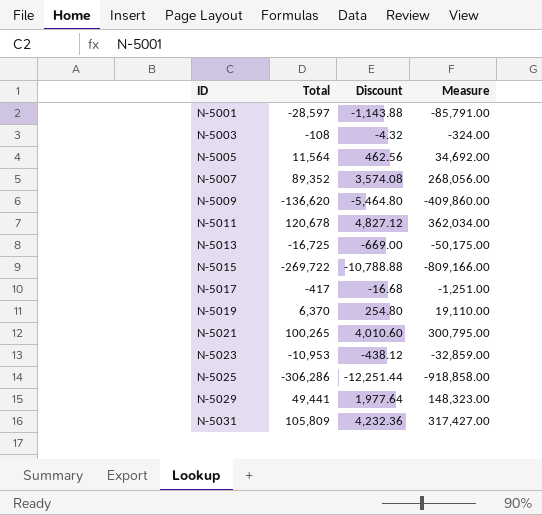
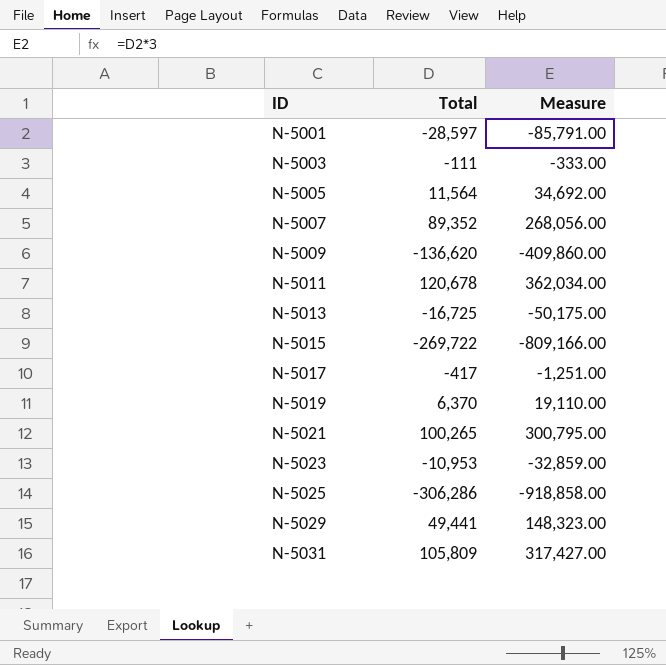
column Discount | formula: [Total] * 0.04 -> none
N-5003 | Total: -108 -> -111
N-5003 | Measure: -324.00 -> -333.00

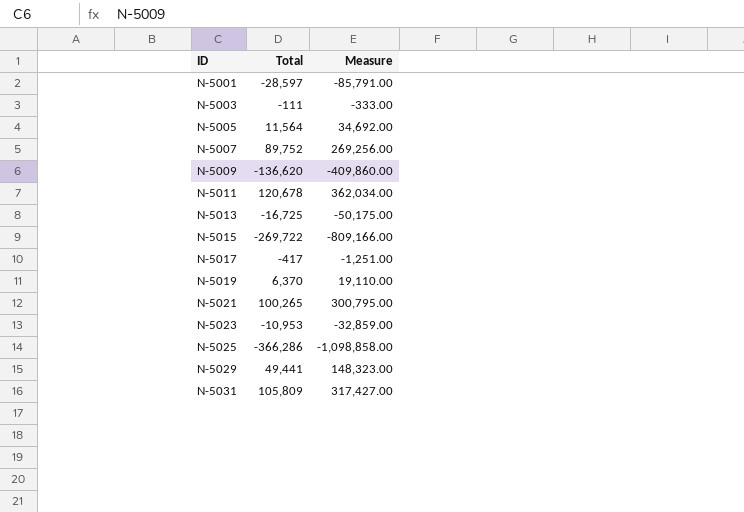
N-5007 | Total: 89,352 -> 89,752
N-5007 | Measure: 268,056.00 -> 269,256.00
N-5025 | Total: -306,286 -> -366,286
N-5025 | Measure: -918,858.00 -> -1,098,858.00

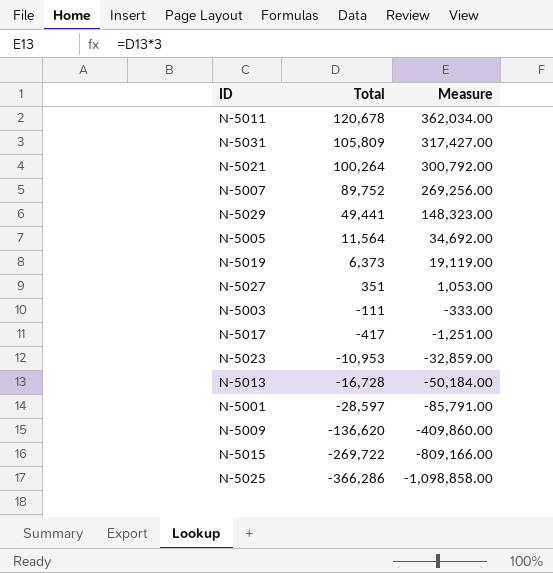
row order: ID ascending -> Total descending
N-5021 | Total: 100,265 -> 100,264
N-5021 | Measure: 300,795.00 -> 300,792.00
N-5019 | Total: 6,370 -> 6,373
N-5019 | Measure: 19,110.00 -> 19,119.00
row N-5027: none -> 351 | 1,053.00
N-5013 | Total: -16,725 -> -16,728
N-5013 | Measure: -50,175.00 -> -50,184.00

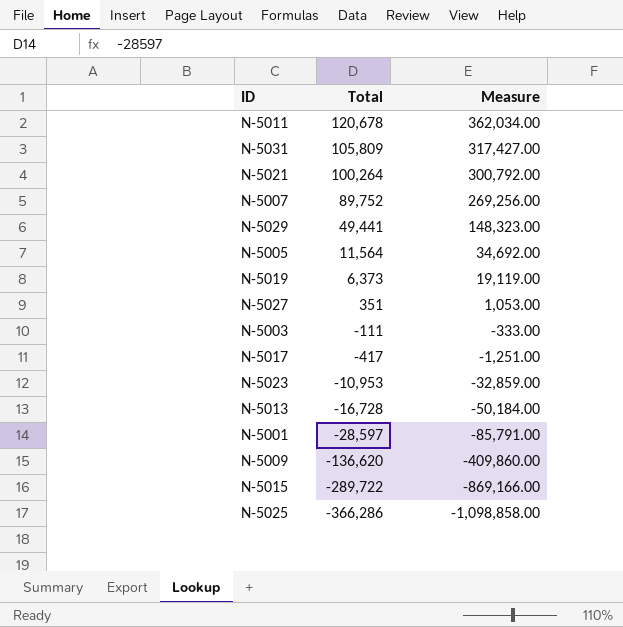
N-5015 | Total: -269,722 -> -289,722
N-5015 | Measure: -809,166.00 -> -869,166.00

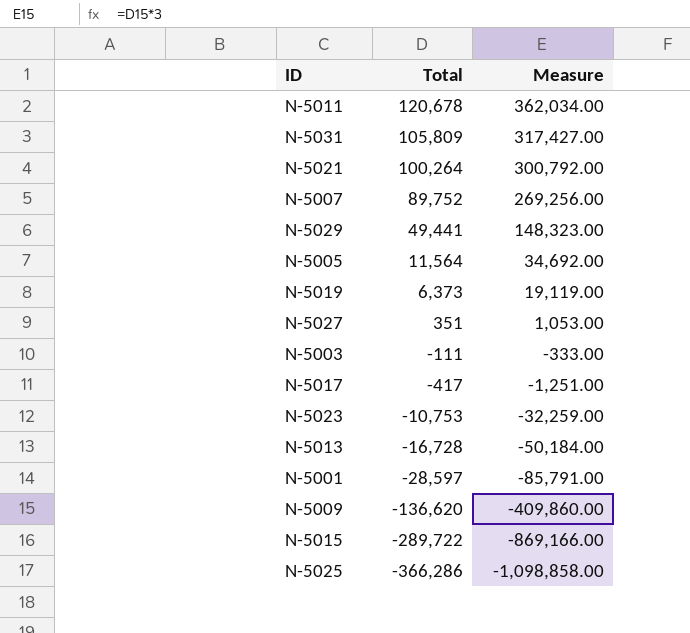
N-5023 | Total: -10,953 -> -10,753
N-5023 | Measure: -32,859.00 -> -32,259.00

